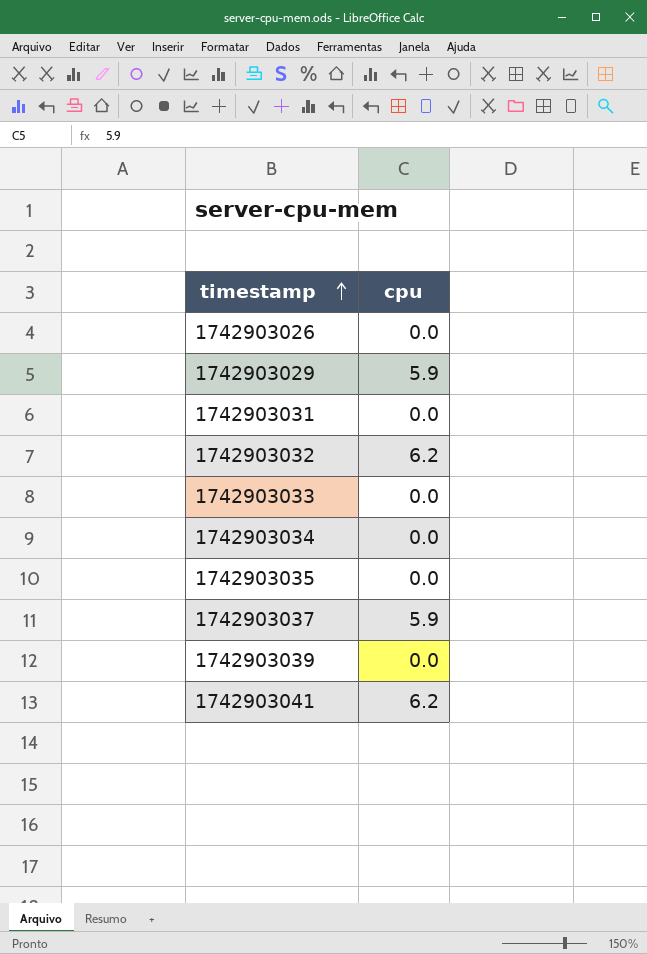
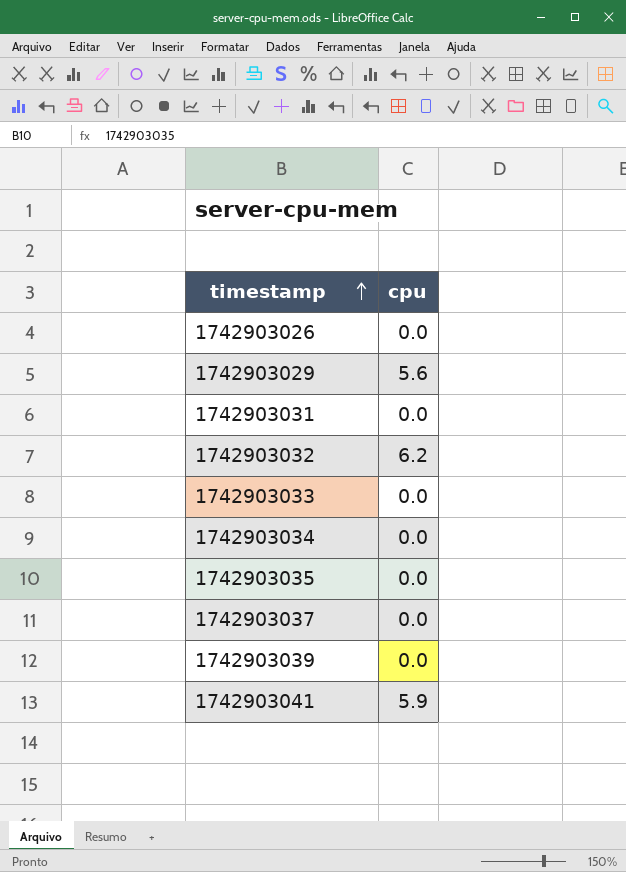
1742903029 | cpu: 5.9 -> 5.6
1742903037 | cpu: 5.9 -> 0.0
1742903041 | cpu: 6.2 -> 5.9

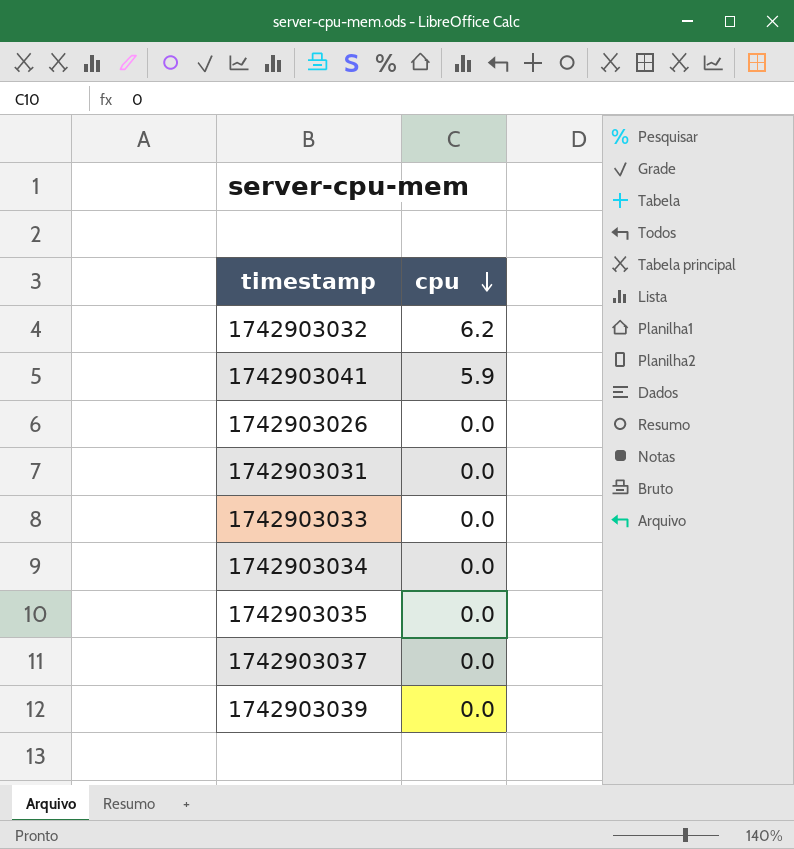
row order: timestamp ascending -> cpu descending
row 1742903029: 5.6 -> none

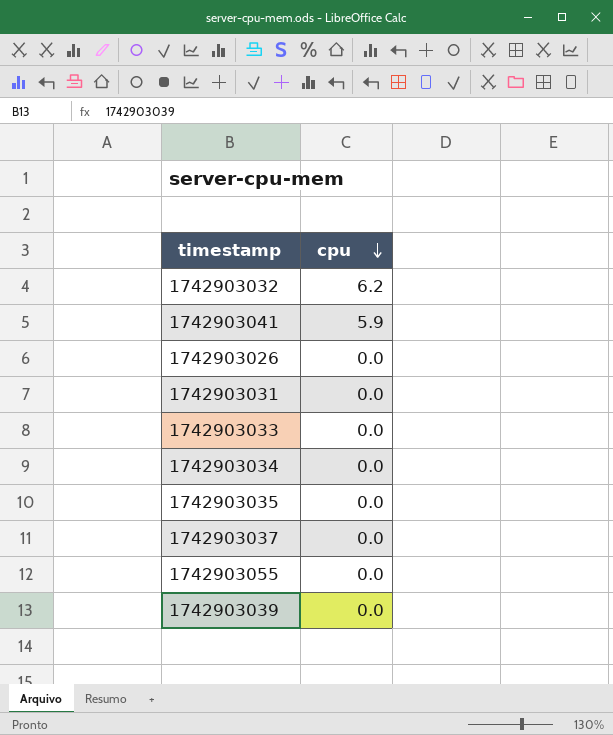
row 1742903055: none -> 0.0

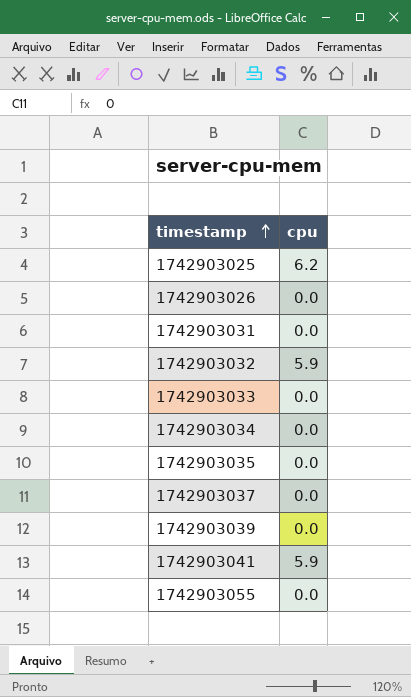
row order: cpu descending -> timestamp ascending
row 1742903025: none -> 6.2
1742903032 | cpu: 6.2 -> 5.9

